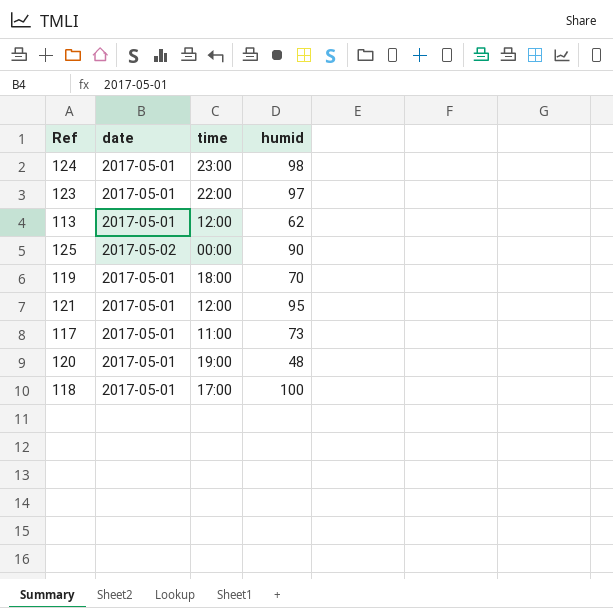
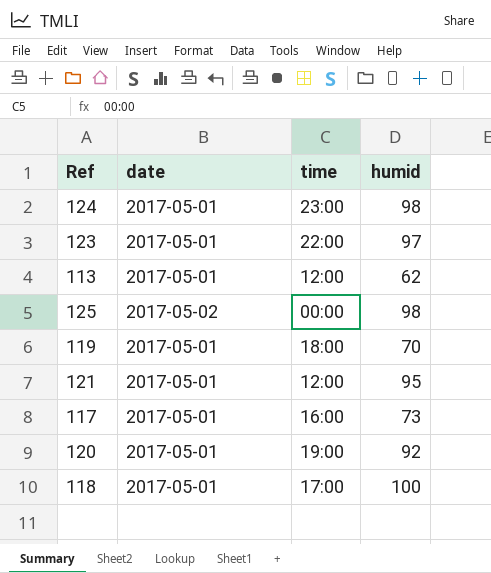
125 | humid: 90 -> 98
117 | time: 11:00 -> 16:00
120 | humid: 48 -> 92

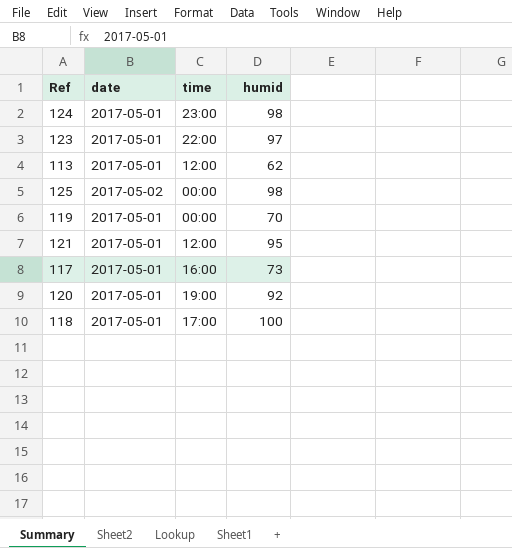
119 | time: 18:00 -> 00:00

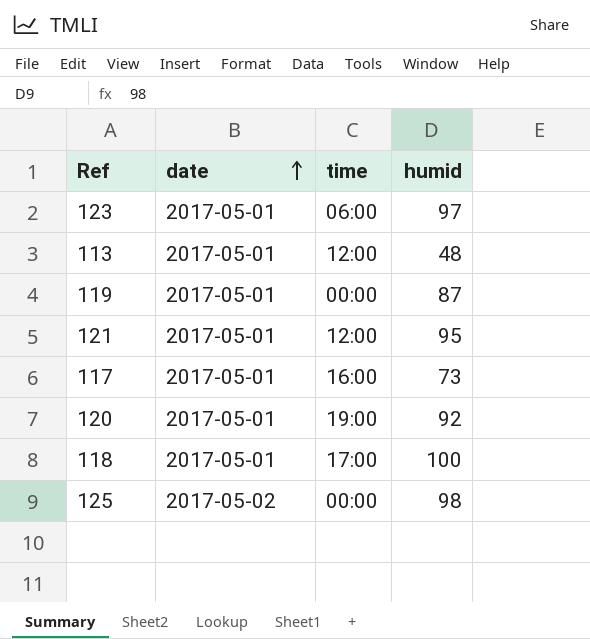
row order: none -> date ascending
row 124: 2017-05-01 | 23:00 | 98 -> none
123 | time: 22:00 -> 06:00
113 | humid: 62 -> 48
119 | humid: 70 -> 87

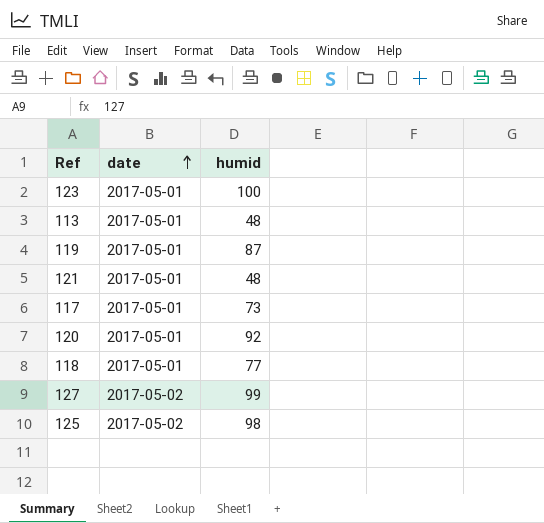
column time | position: 3 -> none
123 | humid: 97 -> 100
121 | humid: 95 -> 48
118 | humid: 100 -> 77
row 127: none -> 2017-05-02 | 99

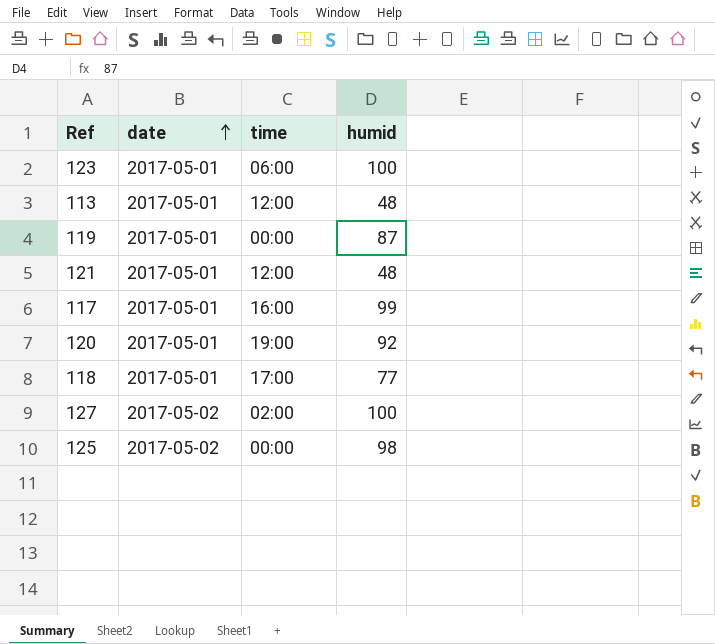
column time | position: none -> 3
117 | humid: 73 -> 99
127 | humid: 99 -> 100

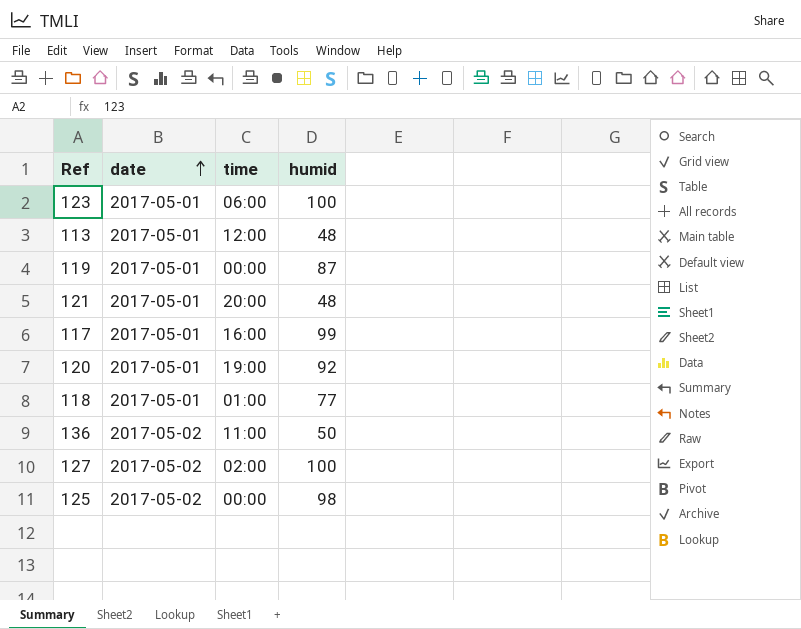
121 | time: 12:00 -> 20:00
118 | time: 17:00 -> 01:00
row 136: none -> 2017-05-02 | 11:00 | 50

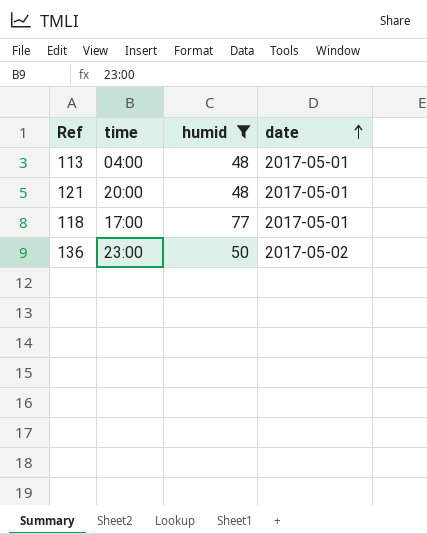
filter: none -> humid <= 77
column date | position: 2 -> 4
113 | time: 12:00 -> 04:00
118 | time: 01:00 -> 17:00
136 | time: 11:00 -> 23:00

